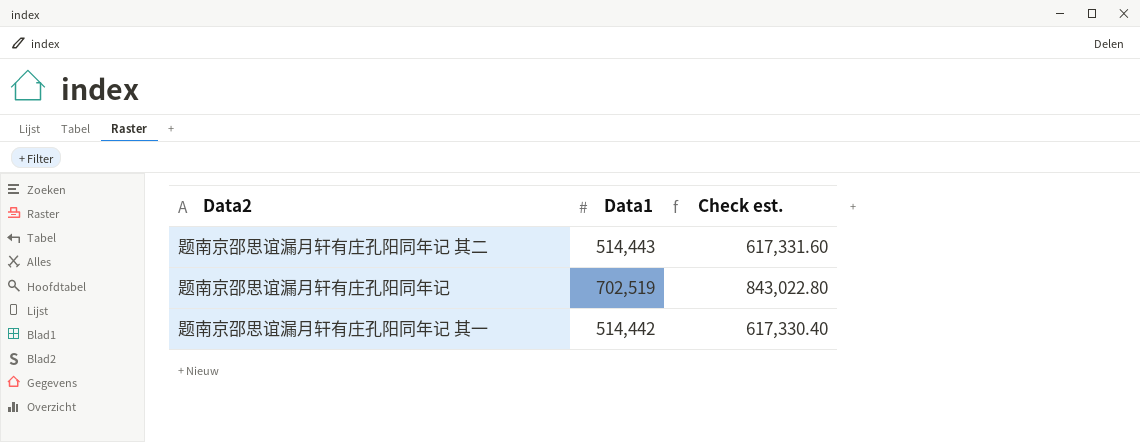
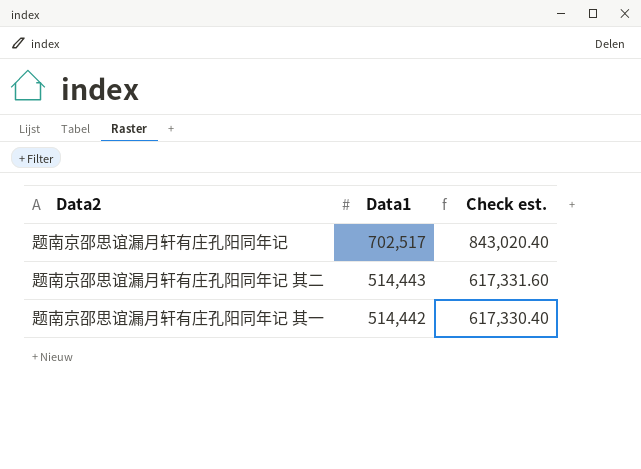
row order: none -> Data1 descending
题南京邵思谊漏月轩有庄孔阳同年记 | Data1: 702,519 -> 702,517
题南京邵思谊漏月轩有庄孔阳同年记 | Check est.: 843,022.80 -> 843,020.40

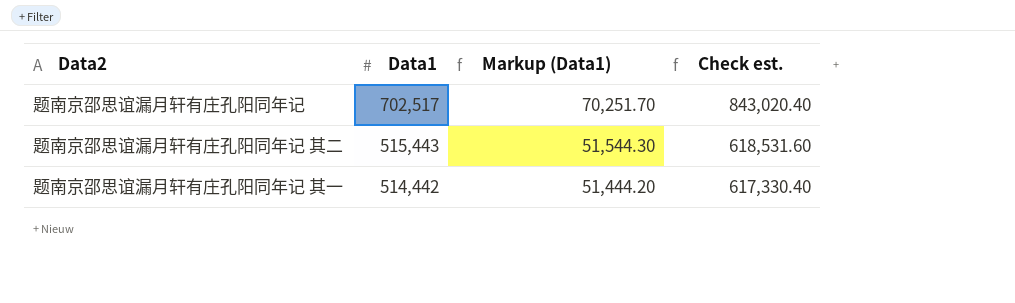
column Markup (Data1) | formula: none -> [Data1] * 0.1
题南京邵思谊漏月轩有庄孔阳同年记 其二 | Data1: 514,443 -> 515,443
题南京邵思谊漏月轩有庄孔阳同年记 其二 | Check est.: 617,331.60 -> 618,531.60

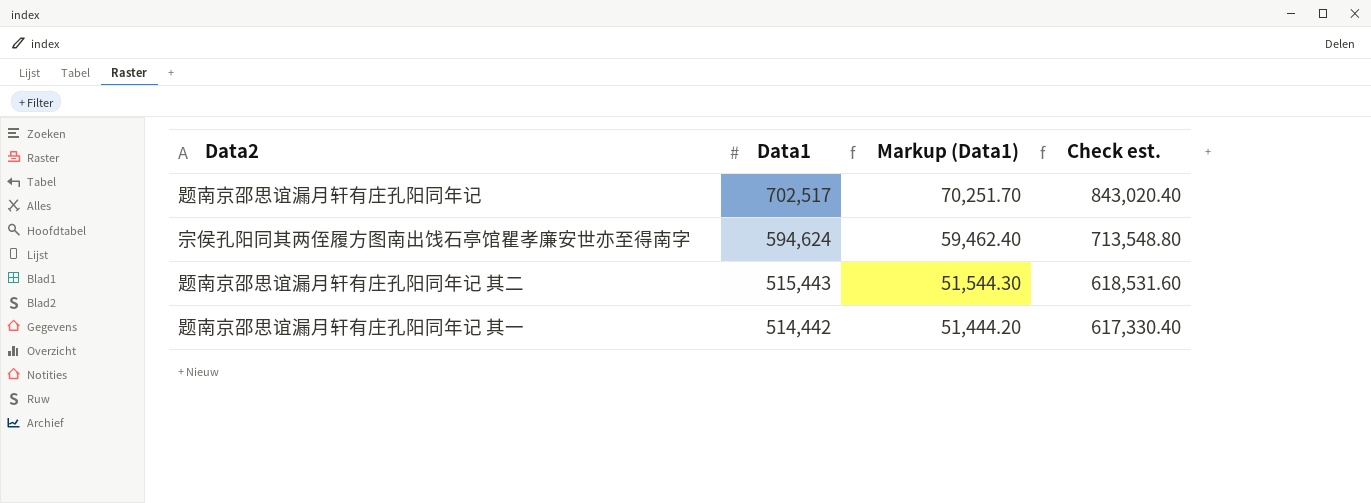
row 宗侯孔阳同其两侄履方图南出饯石亭馆瞿孝廉安世亦至得南字: none -> 594,624 | 59,462.40 | 713,548.80

